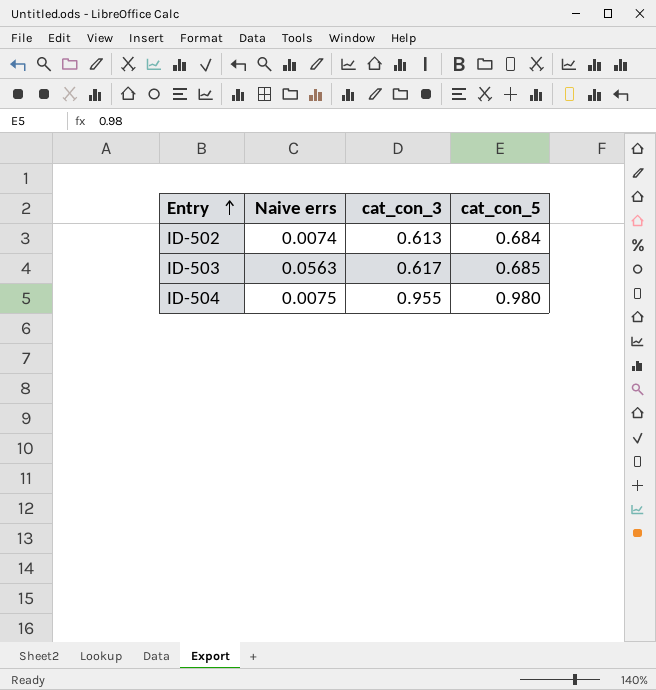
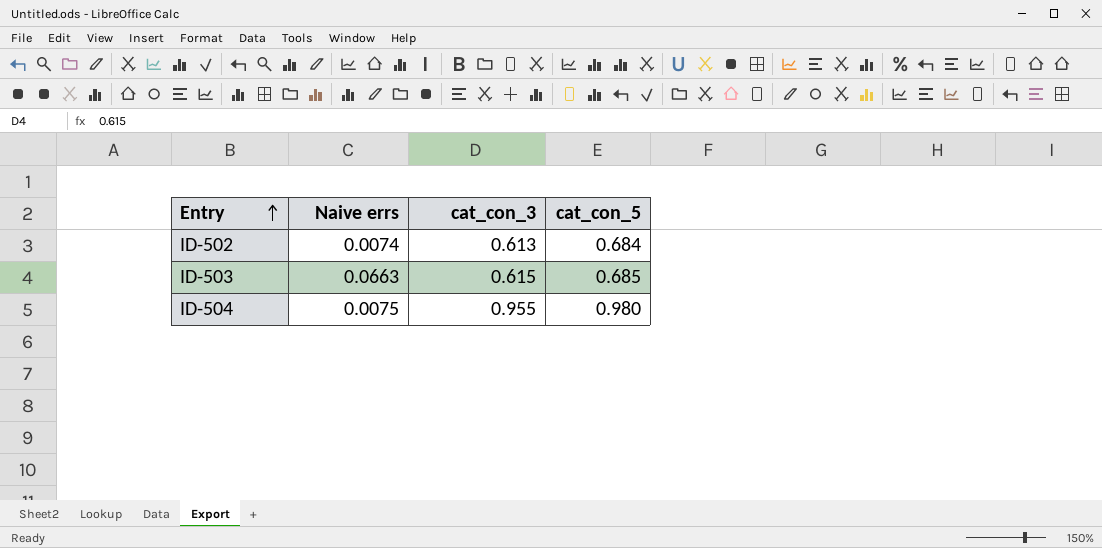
ID-503 | Naive errs: 0.0563 -> 0.0663
ID-503 | cat_con_3: 0.617 -> 0.615

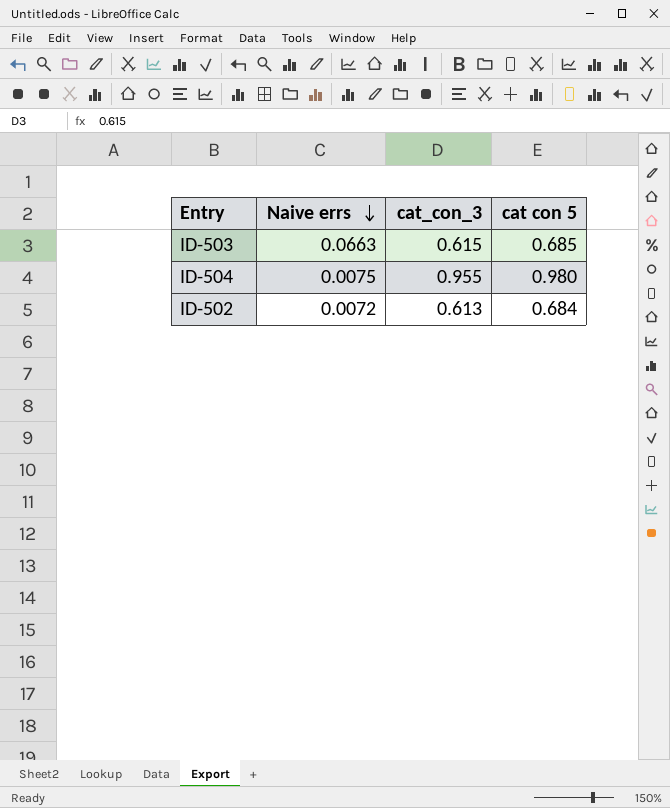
row order: Entry ascending -> Naive errs descending
column name: cat_con_5 -> cat con 5
ID-502 | Naive errs: 0.0074 -> 0.0072

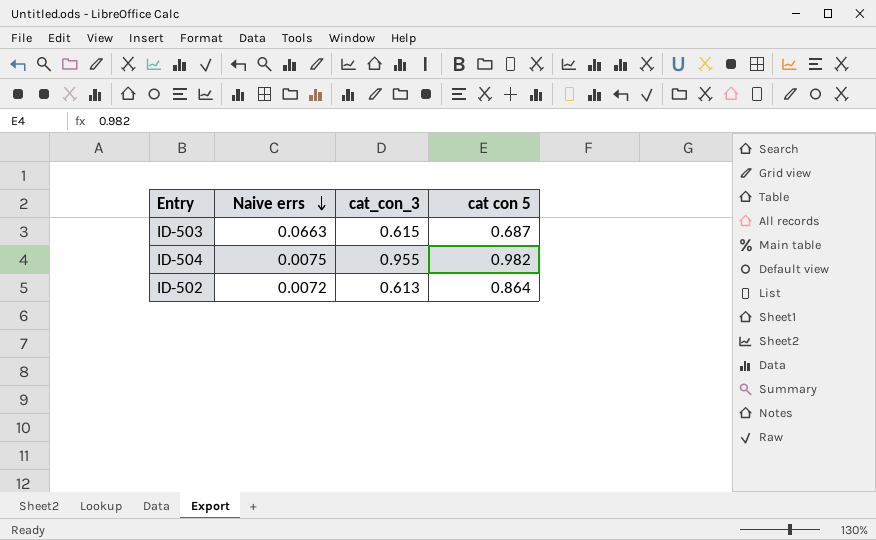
ID-503 | cat con 5: 0.685 -> 0.687
ID-504 | cat con 5: 0.980 -> 0.982
ID-502 | cat con 5: 0.684 -> 0.864

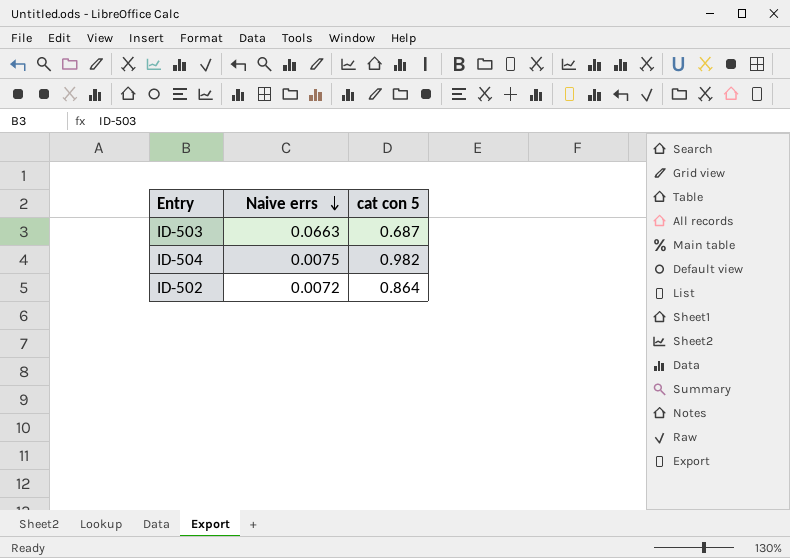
column cat_con_3 | position: 3 -> none

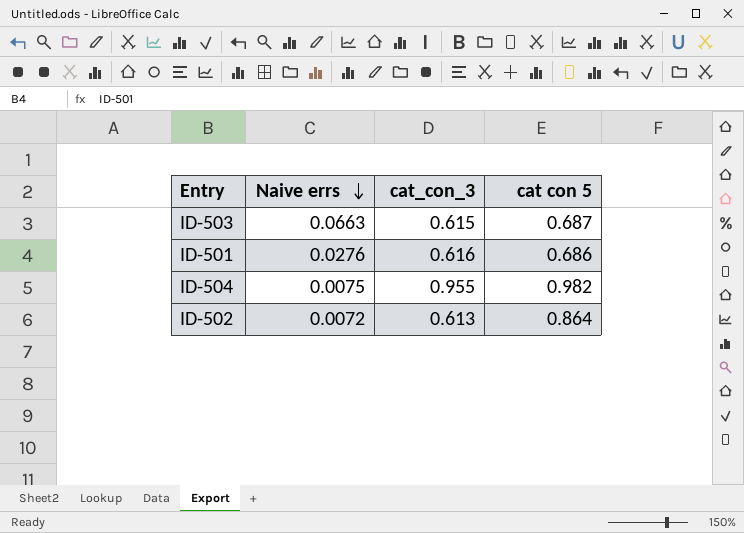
column cat_con_3 | position: none -> 3
row ID-501: none -> 0.0276 | 0.616 | 0.686

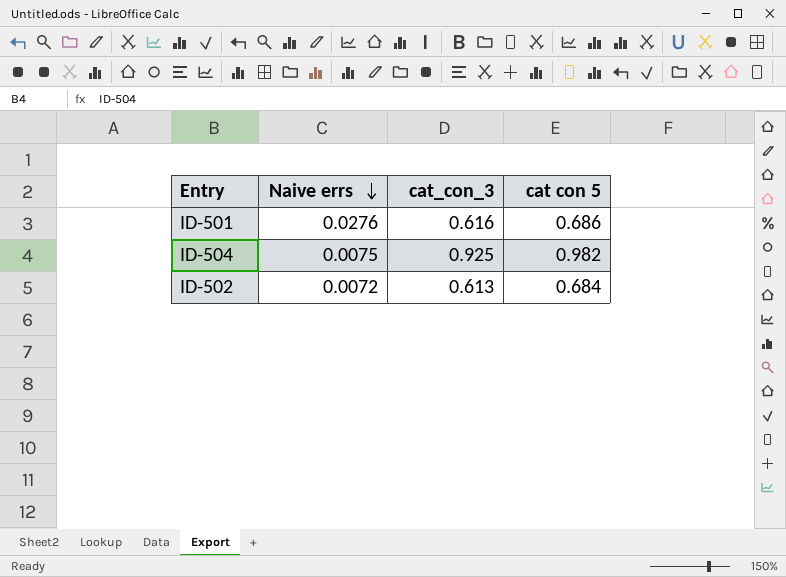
row ID-503: 0.0663 | 0.615 | 0.687 -> none
ID-504 | cat_con_3: 0.955 -> 0.925
ID-502 | cat con 5: 0.864 -> 0.684

